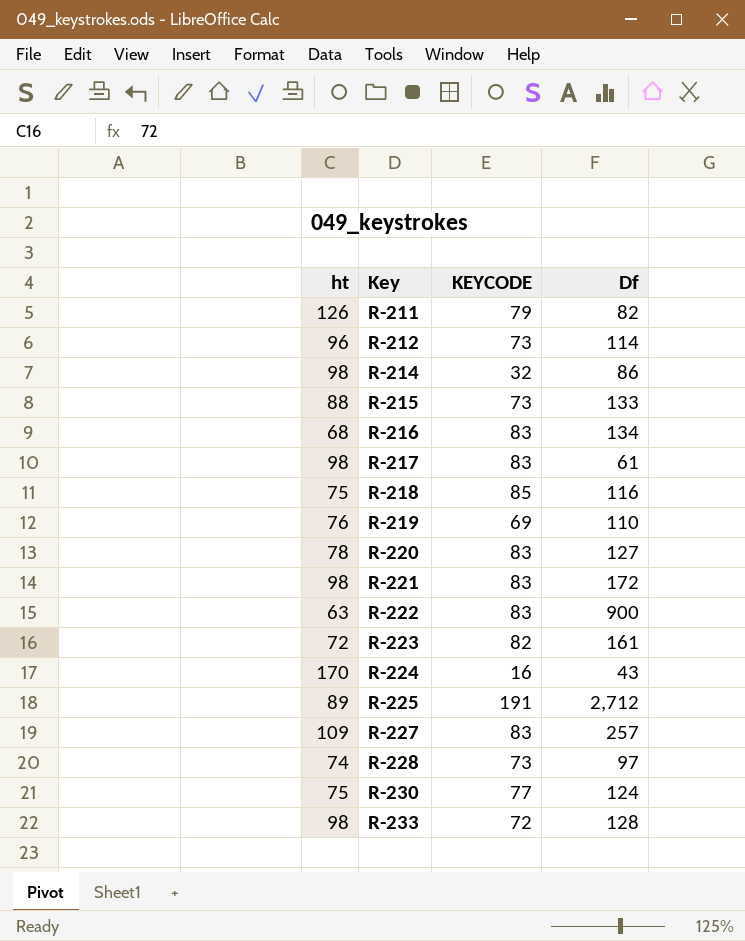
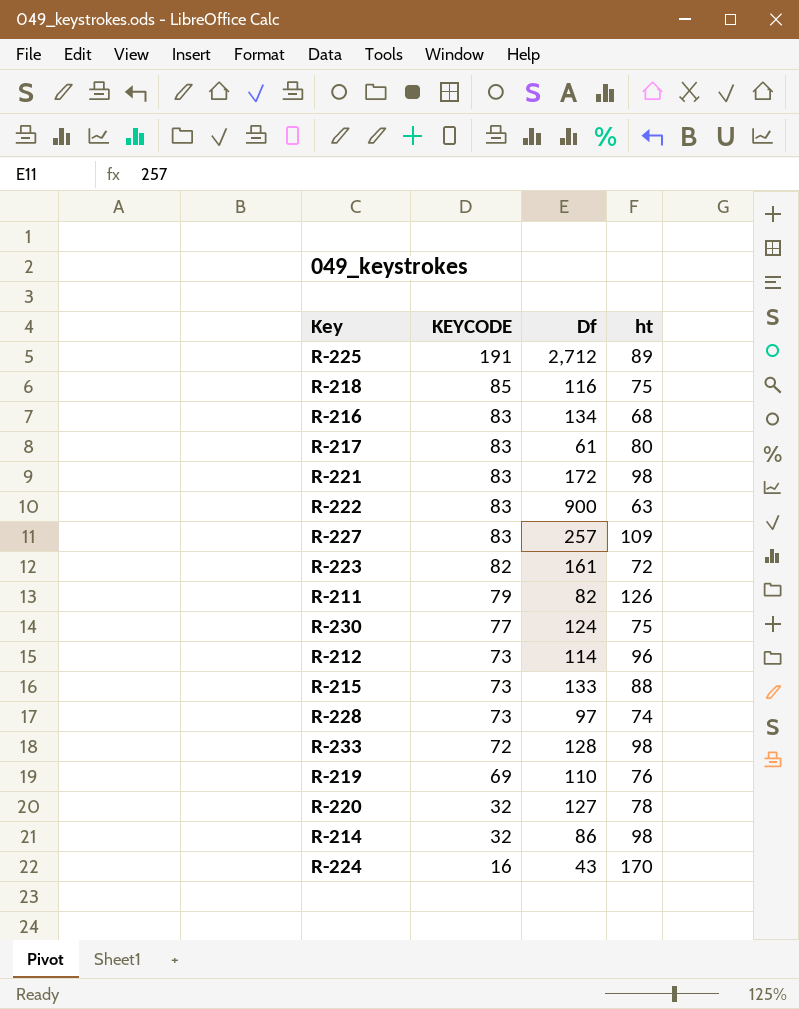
row order: Key ascending -> KEYCODE descending
column ht | position: 1 -> 4
R-217 | ht: 98 -> 80
R-220 | KEYCODE: 83 -> 32

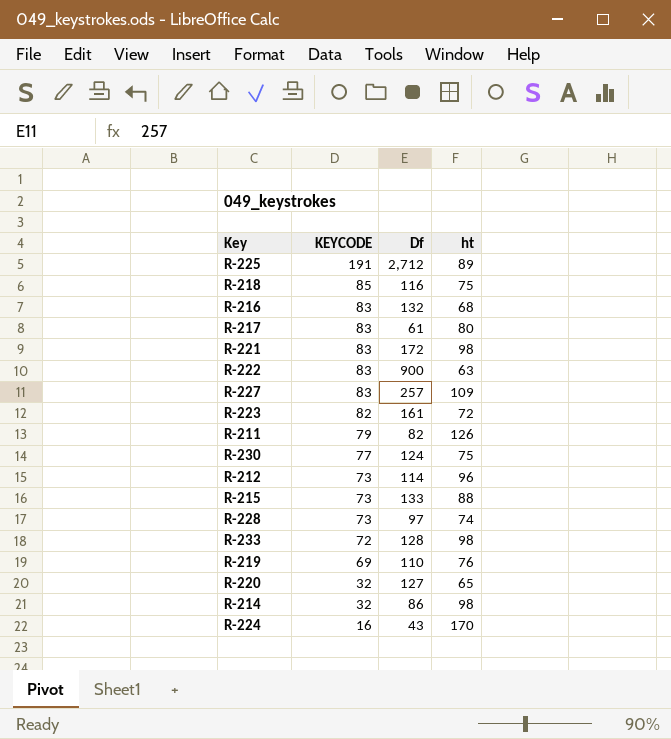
R-216 | Df: 134 -> 132
R-220 | ht: 78 -> 65

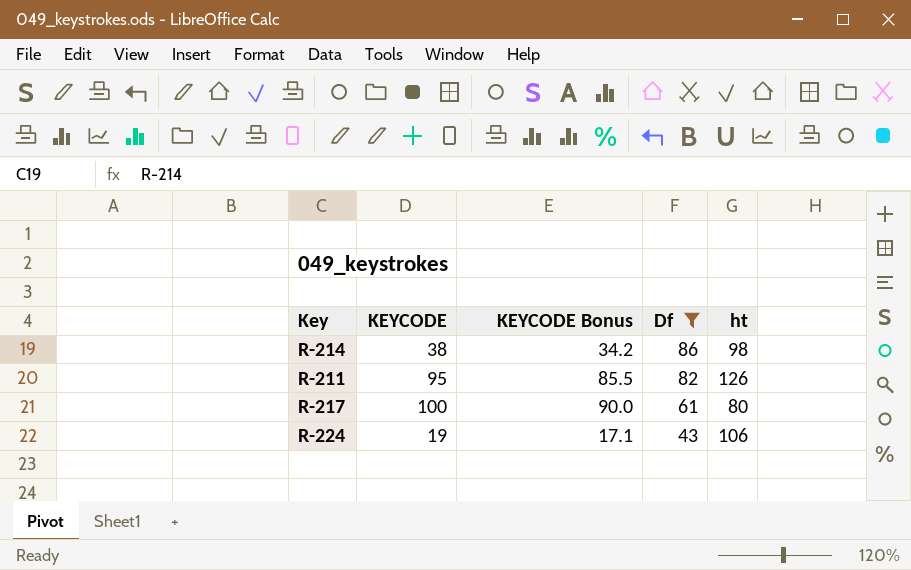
filter: none -> Df <= 86
row order: KEYCODE descending -> Df descending
column KEYCODE Bonus | formula: none -> [KEYCODE] * 0.9
R-214 | KEYCODE: 32 -> 38
R-211 | KEYCODE: 79 -> 95
R-217 | KEYCODE: 83 -> 100
R-224 | KEYCODE: 16 -> 19
R-224 | ht: 170 -> 106

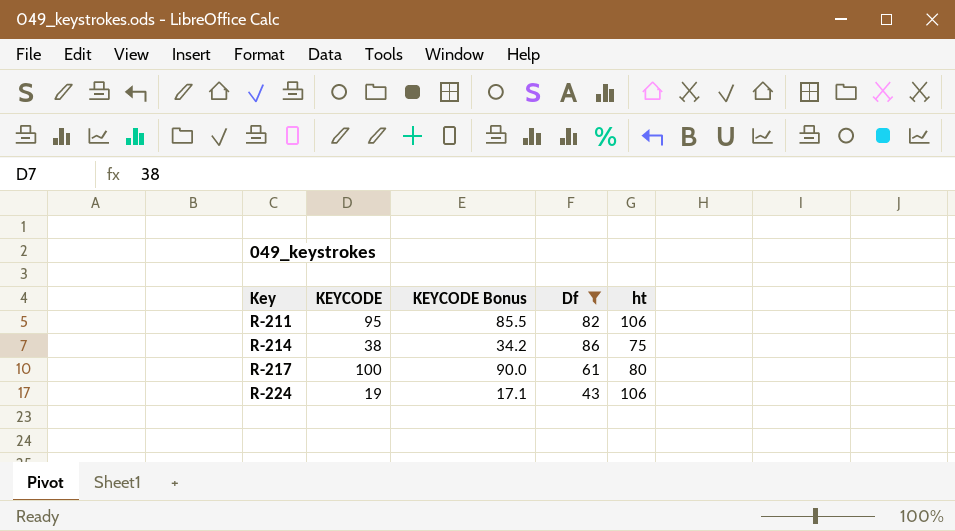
row order: Df descending -> Key ascending
R-211 | ht: 126 -> 106
R-214 | ht: 98 -> 75

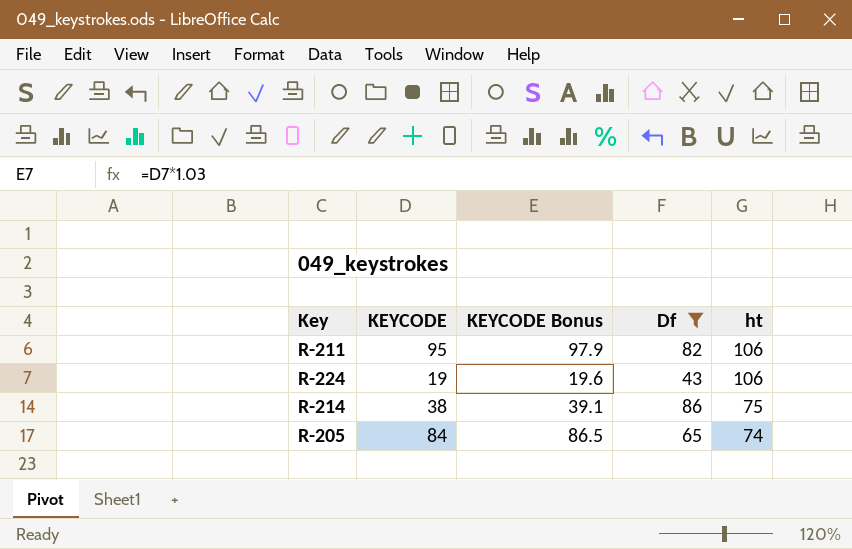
row order: Key ascending -> ht descending
column KEYCODE Bonus | formula: [KEYCODE] * 0.9 -> [KEYCODE] * 1.03
row R-217: 100 | 90.0 | 61 | 80 -> none
row R-205: none -> 84 | 86.5 | 65 | 74

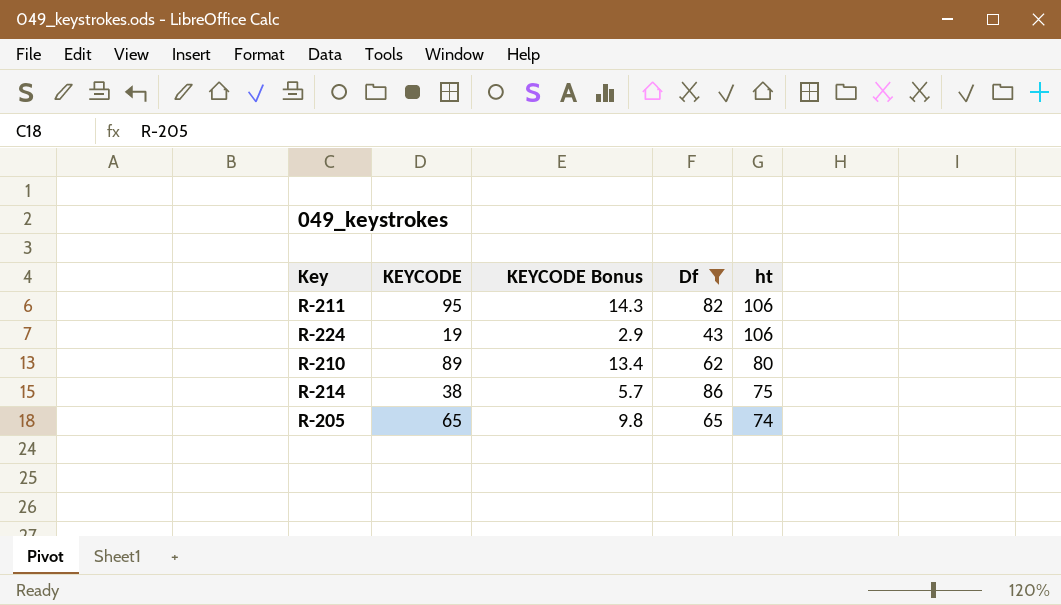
column KEYCODE Bonus | formula: [KEYCODE] * 1.03 -> [KEYCODE] * 0.15
row R-210: none -> 89 | 13.4 | 62 | 80
R-205 | KEYCODE: 84 -> 65

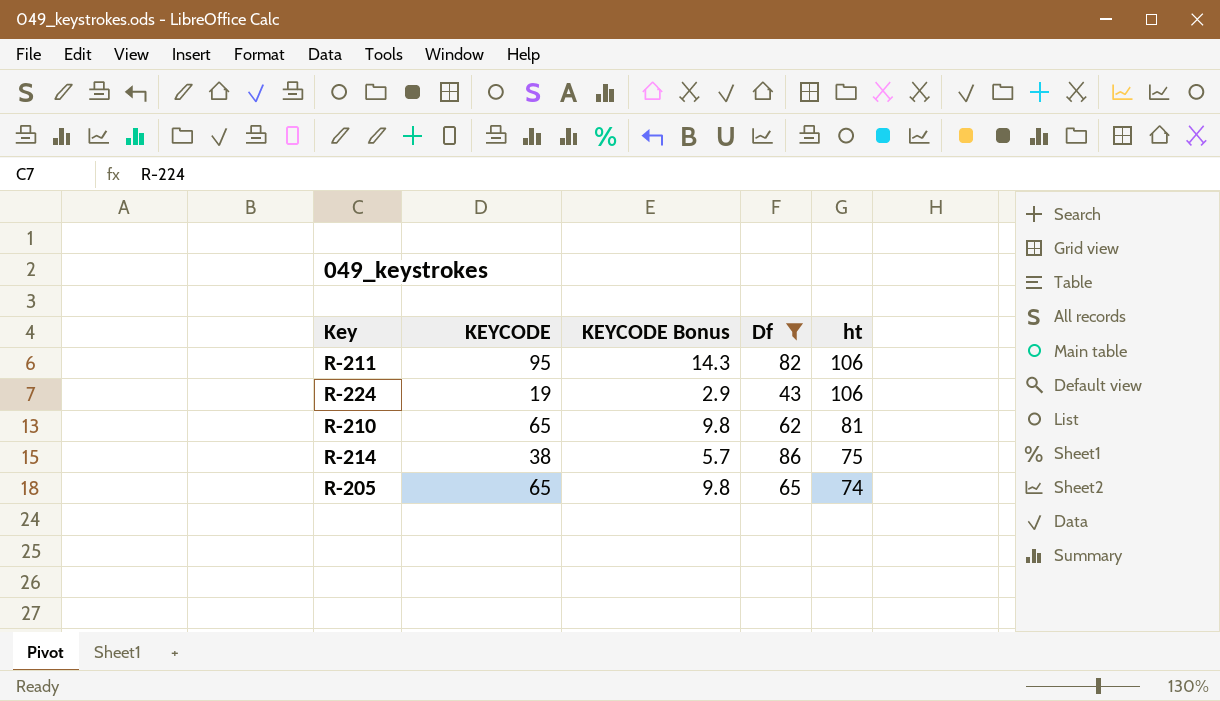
R-210 | KEYCODE: 89 -> 65
R-210 | KEYCODE Bonus: 13.4 -> 9.8
R-210 | ht: 80 -> 81

